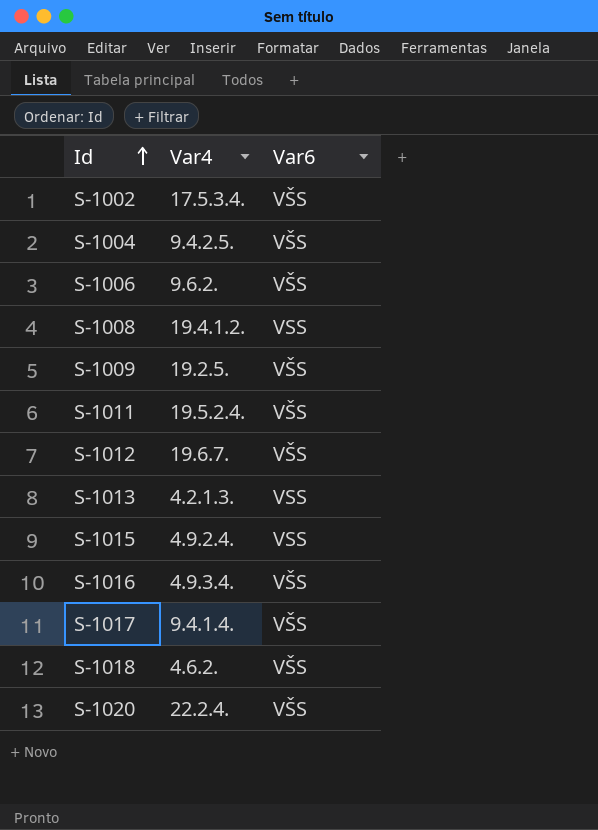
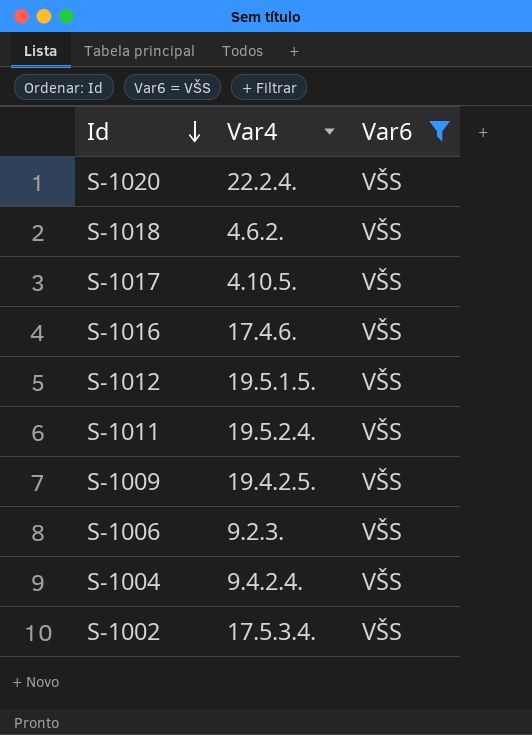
filter: none -> Var6 = VŠS
row order: Id ascending -> Id descending
S-1017 | Var4: 9.4.1.4. -> 4.10.5.
S-1016 | Var4: 4.9.3.4. -> 17.4.6.
S-1012 | Var4: 19.6.7. -> 19.5.1.5.
S-1009 | Var4: 19.2.5. -> 19.4.2.5.
S-1006 | Var4: 9.6.2. -> 9.2.3.
S-1004 | Var4: 9.4.2.5. -> 9.4.2.4.

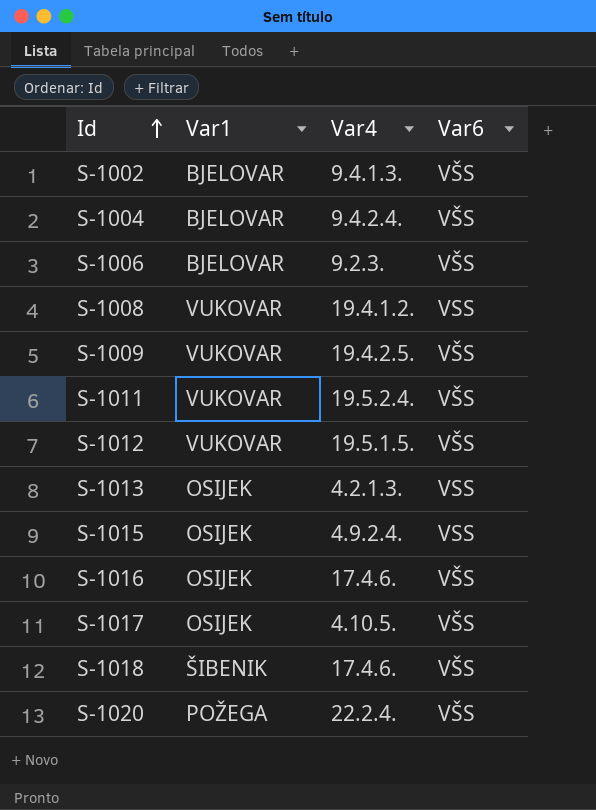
filter: Var6 = VŠS -> none
row order: Id descending -> Id ascending
column Var1 | position: none -> 2
S-1002 | Var4: 17.5.3.4. -> 9.4.1.3.
S-1018 | Var4: 4.6.2. -> 17.4.6.

